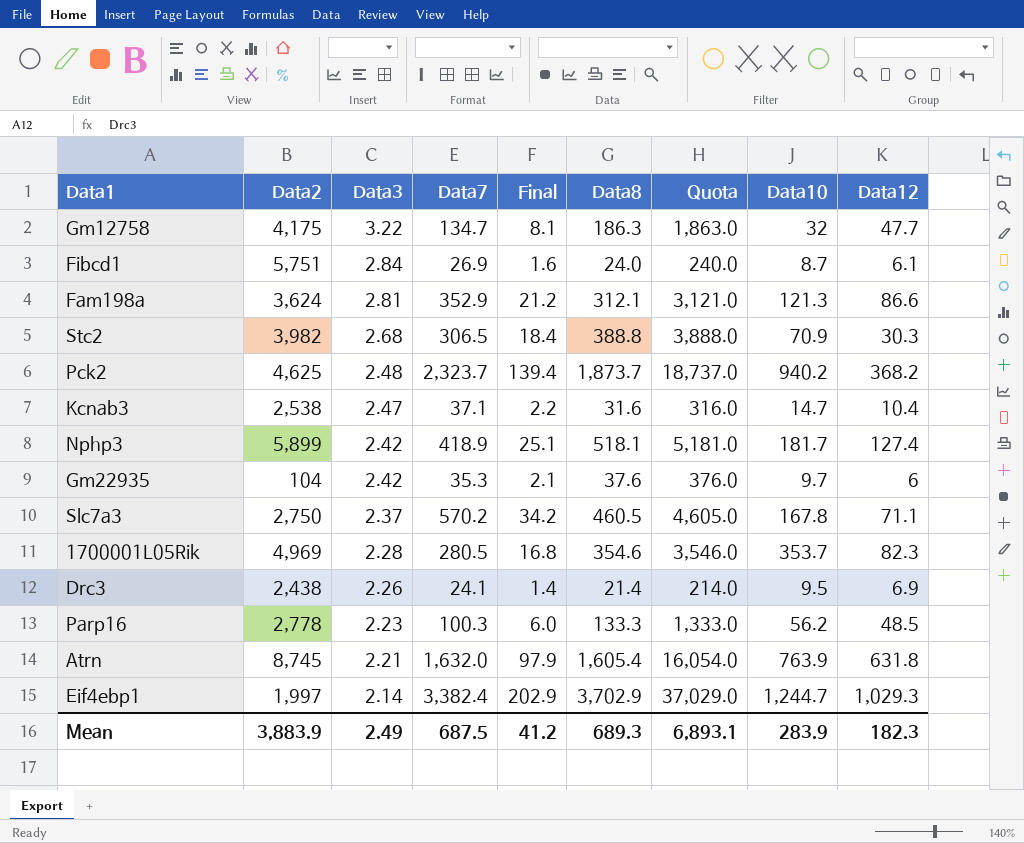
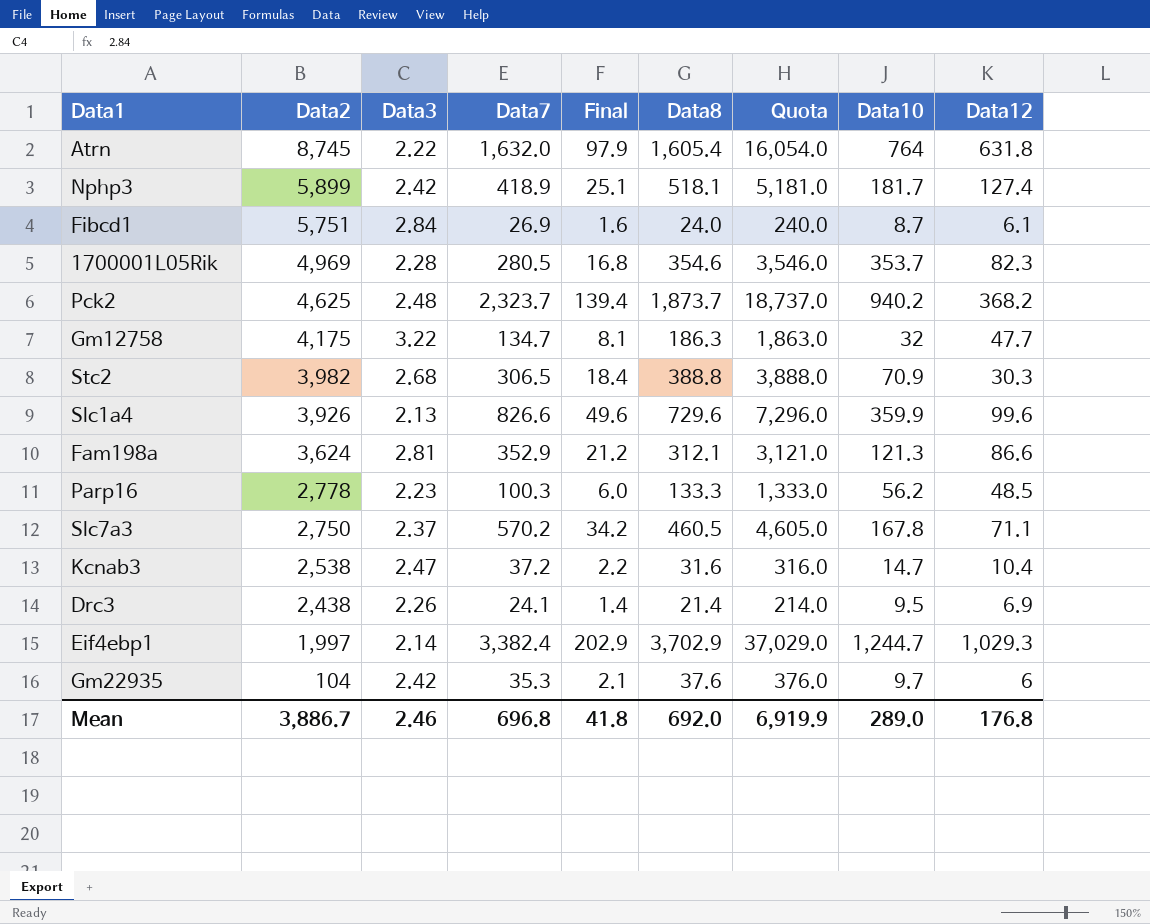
row order: Data3 descending -> Data2 descending
Atrn | Data3: 2.21 -> 2.22
Atrn | Data10: 763.9 -> 764
row Slc1a4: none -> 3,926 | 2.13 | 826.6 | 49.6 | 729.6 | 7,296.0 | 359.9 | 99.6
Kcnab3 | Data7: 37.1 -> 37.2
Mean | Data2: 3,883.9 -> 3,886.7
Mean | Data3: 2.49 -> 2.46
Mean | Data7: 687.5 -> 696.8
Mean | Final: 41.2 -> 41.8
Mean | Data8: 689.3 -> 692.0
Mean | Quota: 6,893.1 -> 6,919.9
Mean | Data10: 283.9 -> 289.0
Mean | Data12: 182.3 -> 176.8

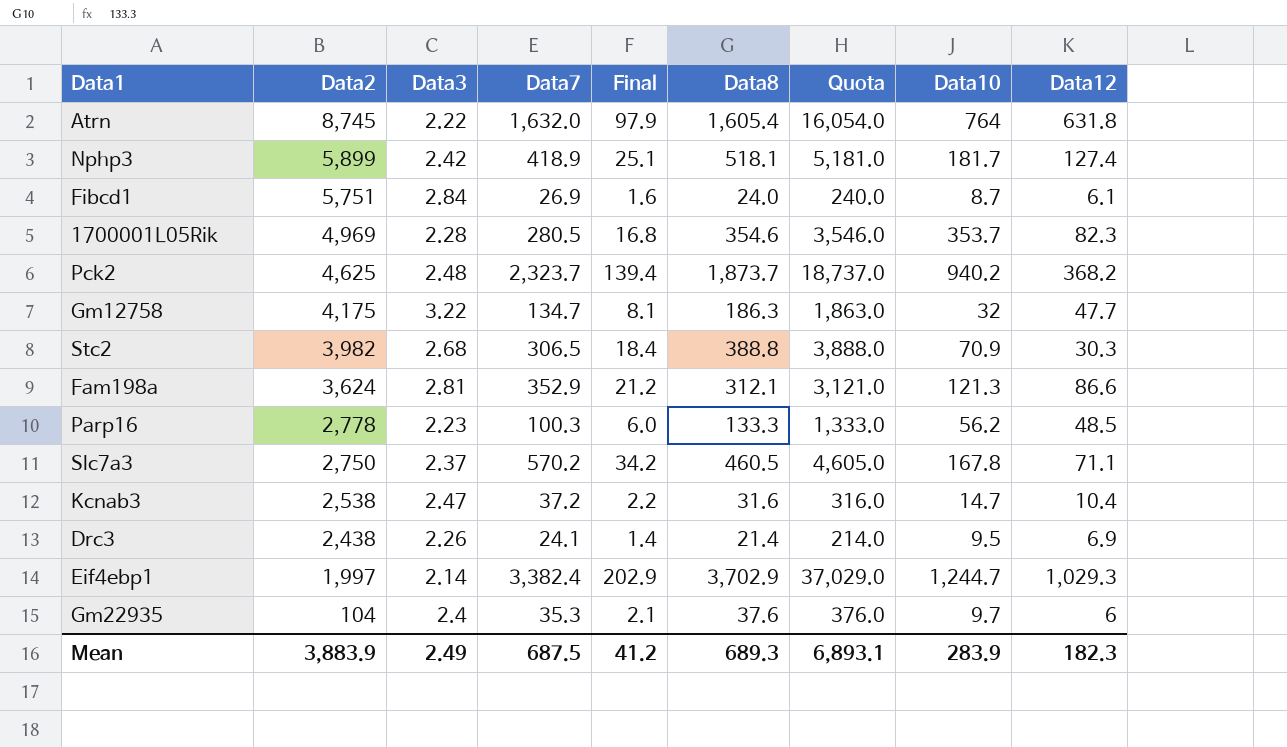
row Slc1a4: 3,926 | 2.13 | 826.6 | 49.6 | 729.6 | 7,296.0 | 359.9 | 99.6 -> none
Gm22935 | Data3: 2.42 -> 2.4
Mean | Data2: 3,886.7 -> 3,883.9
Mean | Data3: 2.46 -> 2.49
Mean | Data7: 696.8 -> 687.5
Mean | Final: 41.8 -> 41.2
Mean | Data8: 692.0 -> 689.3
Mean | Quota: 6,919.9 -> 6,893.1
Mean | Data10: 289.0 -> 283.9
Mean | Data12: 176.8 -> 182.3

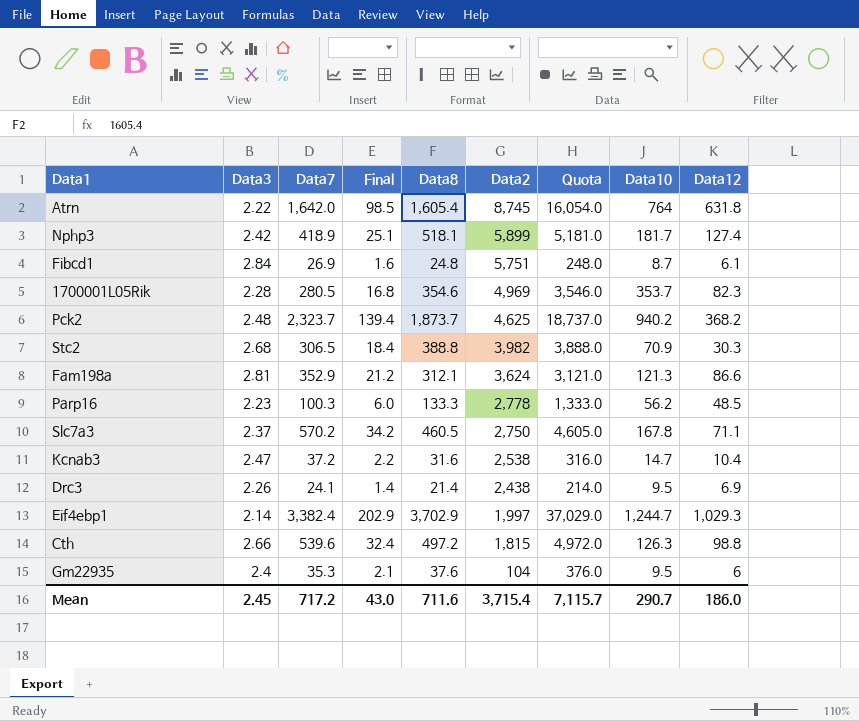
column Data2 | position: 2 -> 6
row Gm12758: 4,175 | 3.22 | 134.7 | 8.1 | 186.3 | 1,863.0 | 32 | 47.7 -> none
Atrn | Data7: 1,632.0 -> 1,642.0
Atrn | Final: 97.9 -> 98.5
Fibcd1 | Data8: 24.0 -> 24.8
Fibcd1 | Quota: 240.0 -> 248.0
row Cth: none -> 2.66 | 539.6 | 32.4 | 497.2 | 1,815 | 4,972.0 | 126.3 | 98.8
Gm22935 | Data10: 9.7 -> 9.5
Mean | Data3: 2.49 -> 2.45
Mean | Data7: 687.5 -> 717.2
Mean | Final: 41.2 -> 43.0
Mean | Data8: 689.3 -> 711.6
Mean | Data2: 3,883.9 -> 3,715.4
Mean | Quota: 6,893.1 -> 7,115.7
Mean | Data10: 283.9 -> 290.7
Mean | Data12: 182.3 -> 186.0

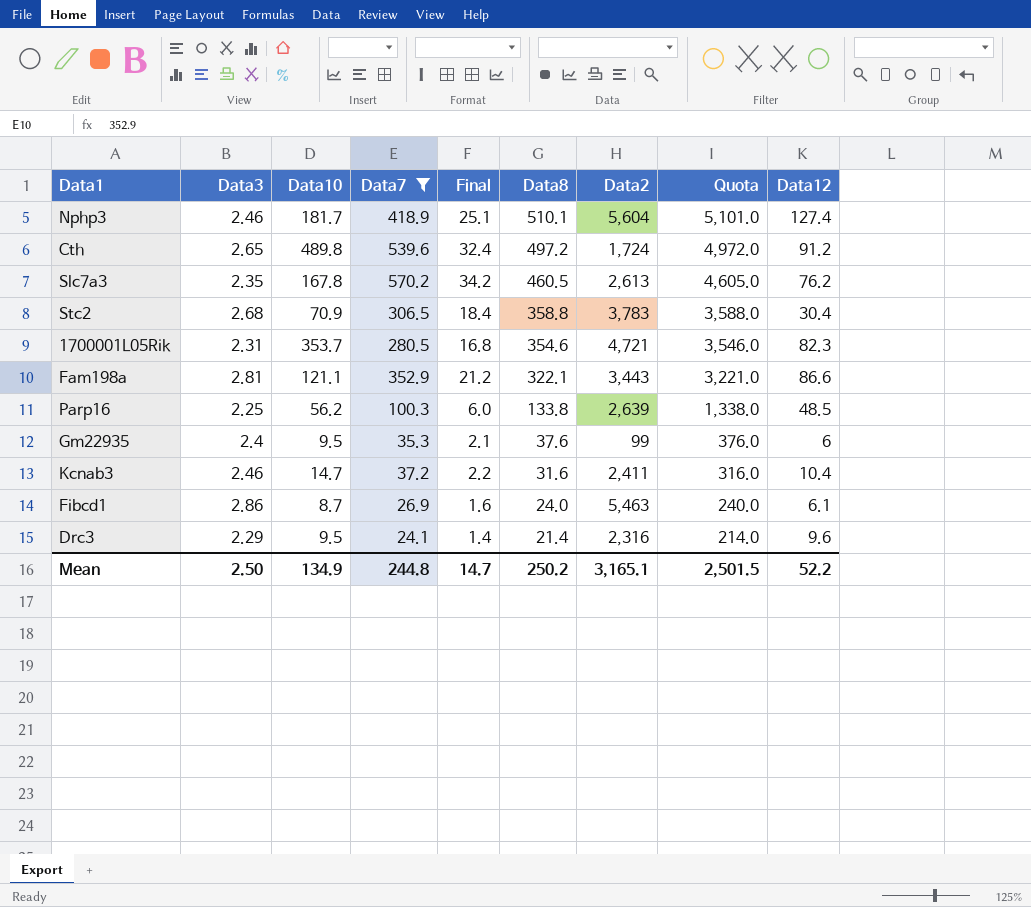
filter: none -> Data7 <= 570.2
row order: Data2 descending -> Data8 descending
column Data10 | position: 8 -> 3
Nphp3 | Data3: 2.42 -> 2.46
Nphp3 | Data8: 518.1 -> 510.1
Nphp3 | Data2: 5,899 -> 5,604
Nphp3 | Quota: 5,181.0 -> 5,101.0
Cth | Data3: 2.66 -> 2.65
Cth | Data10: 126.3 -> 489.8
Cth | Data2: 1,815 -> 1,724
Cth | Data12: 98.8 -> 91.2
Slc7a3 | Data3: 2.37 -> 2.35
Slc7a3 | Data2: 2,750 -> 2,613
Slc7a3 | Data12: 71.1 -> 76.2
Stc2 | Data8: 388.8 -> 358.8
Stc2 | Data2: 3,982 -> 3,783
Stc2 | Quota: 3,888.0 -> 3,588.0
Stc2 | Data12: 30.3 -> 30.4
1700001L05Rik | Data3: 2.28 -> 2.31
1700001L05Rik | Data2: 4,969 -> 4,721
Fam198a | Data10: 121.3 -> 121.1
Fam198a | Data8: 312.1 -> 322.1
Fam198a | Data2: 3,624 -> 3,443
Fam198a | Quota: 3,121.0 -> 3,221.0
Parp16 | Data3: 2.23 -> 2.25
Parp16 | Data8: 133.3 -> 133.8
Parp16 | Data2: 2,778 -> 2,639
Parp16 | Quota: 1,333.0 -> 1,338.0
Gm22935 | Data2: 104 -> 99
Kcnab3 | Data3: 2.47 -> 2.46
Kcnab3 | Data2: 2,538 -> 2,411
Fibcd1 | Data3: 2.84 -> 2.86
Fibcd1 | Data8: 24.8 -> 24.0
Fibcd1 | Data2: 5,751 -> 5,463
Fibcd1 | Quota: 248.0 -> 240.0
Drc3 | Data3: 2.26 -> 2.29
Drc3 | Data2: 2,438 -> 2,316
Drc3 | Data12: 6.9 -> 9.6
Mean | Data3: 2.45 -> 2.50
Mean | Data10: 290.7 -> 134.9
Mean | Data7: 717.2 -> 244.8
Mean | Final: 43.0 -> 14.7
Mean | Data8: 711.6 -> 250.2
Mean | Data2: 3,715.4 -> 3,165.1
Mean | Quota: 7,115.7 -> 2,501.5
Mean | Data12: 186.0 -> 52.2

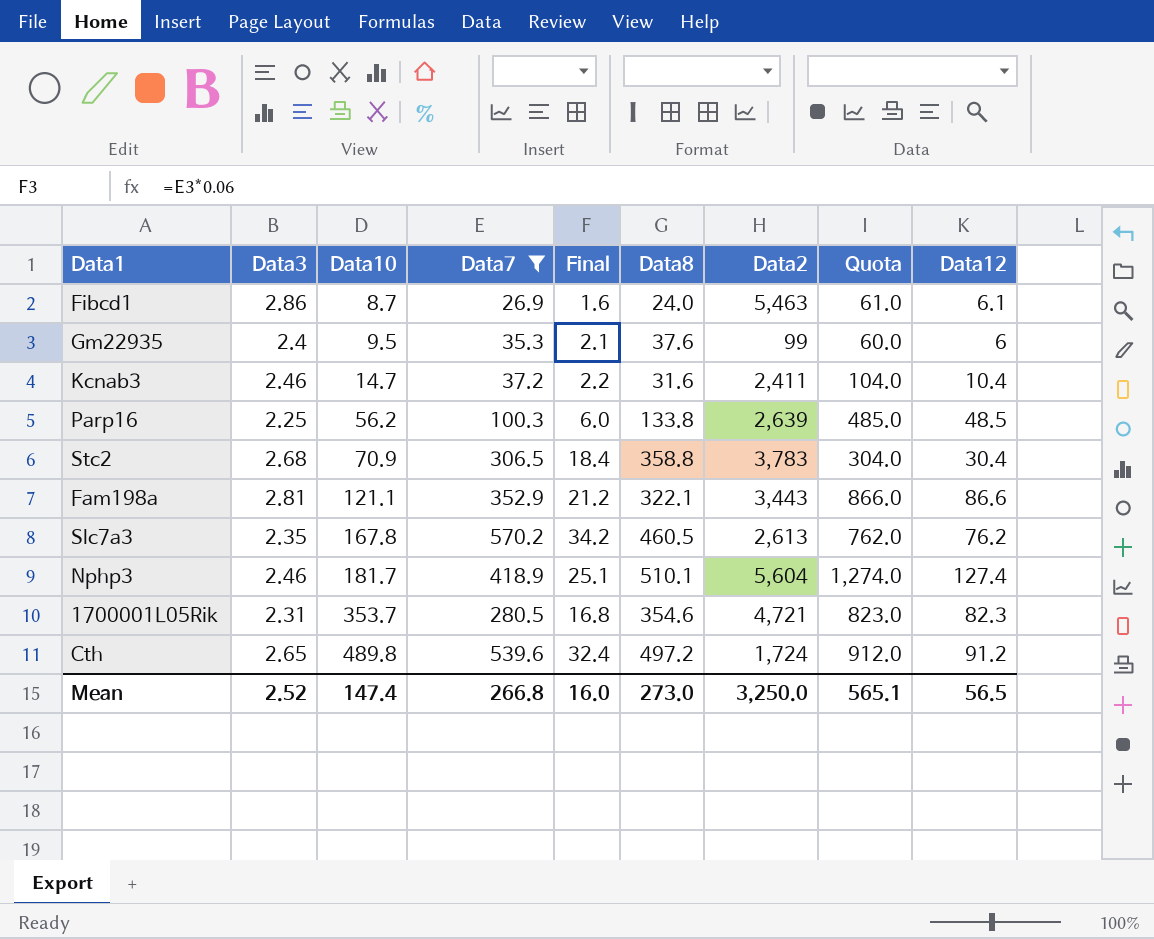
row order: Data8 descending -> Data10 ascending
column Quota | formula: [Data8] * 10 -> [Data12] * 10
row Drc3: 2.29 | 9.5 | 24.1 | 1.4 | 21.4 | 2,316 | 214.0 | 9.6 -> none
Mean | Data3: 2.50 -> 2.52
Mean | Data10: 134.9 -> 147.4
Mean | Data7: 244.8 -> 266.8
Mean | Final: 14.7 -> 16.0
Mean | Data8: 250.2 -> 273.0
Mean | Data2: 3,165.1 -> 3,250.0
Mean | Quota: 2,501.5 -> 565.1
Mean | Data12: 52.2 -> 56.5

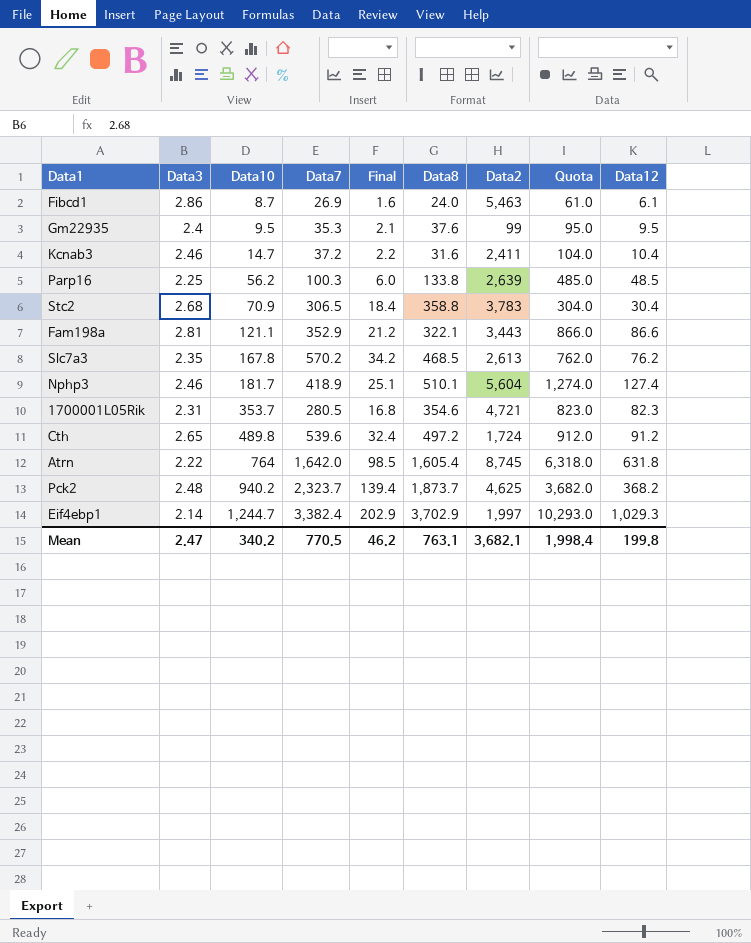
filter: Data7 <= 570.2 -> none
Gm22935 | Quota: 60.0 -> 95.0
Gm22935 | Data12: 6 -> 9.5
Slc7a3 | Data8: 460.5 -> 468.5
Mean | Data3: 2.52 -> 2.47
Mean | Data10: 147.4 -> 340.2
Mean | Data7: 266.8 -> 770.5
Mean | Final: 16.0 -> 46.2
Mean | Data8: 273.0 -> 763.1
Mean | Data2: 3,250.0 -> 3,682.1
Mean | Quota: 565.1 -> 1,998.4
Mean | Data12: 56.5 -> 199.8

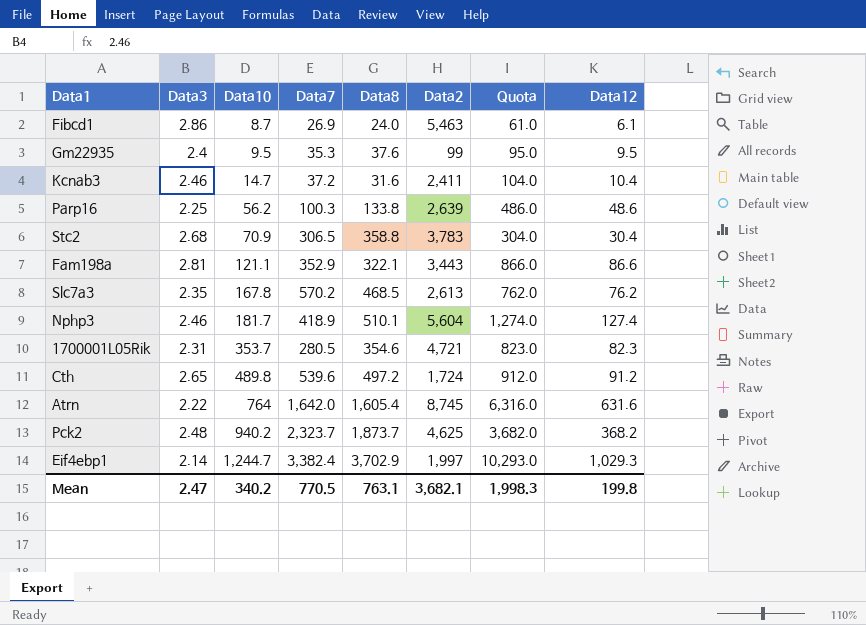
column Final | formula: [Data7] * 0.06 -> none
Parp16 | Quota: 485.0 -> 486.0
Parp16 | Data12: 48.5 -> 48.6
Atrn | Quota: 6,318.0 -> 6,316.0
Atrn | Data12: 631.8 -> 631.6
Mean | Quota: 1,998.4 -> 1,998.3

